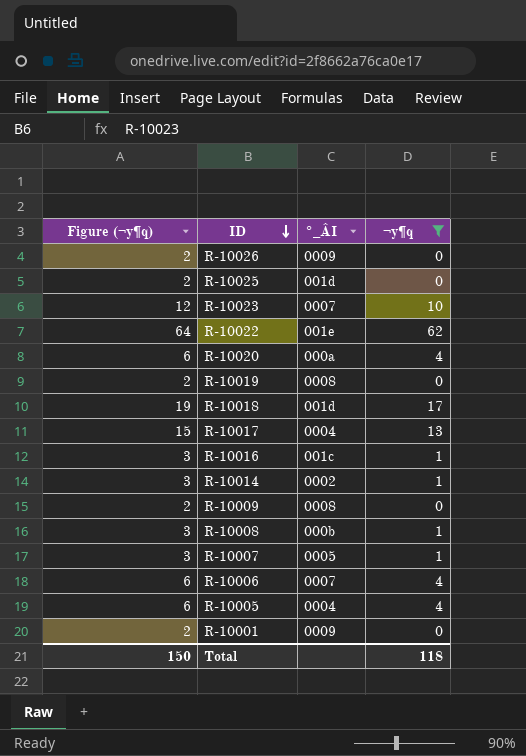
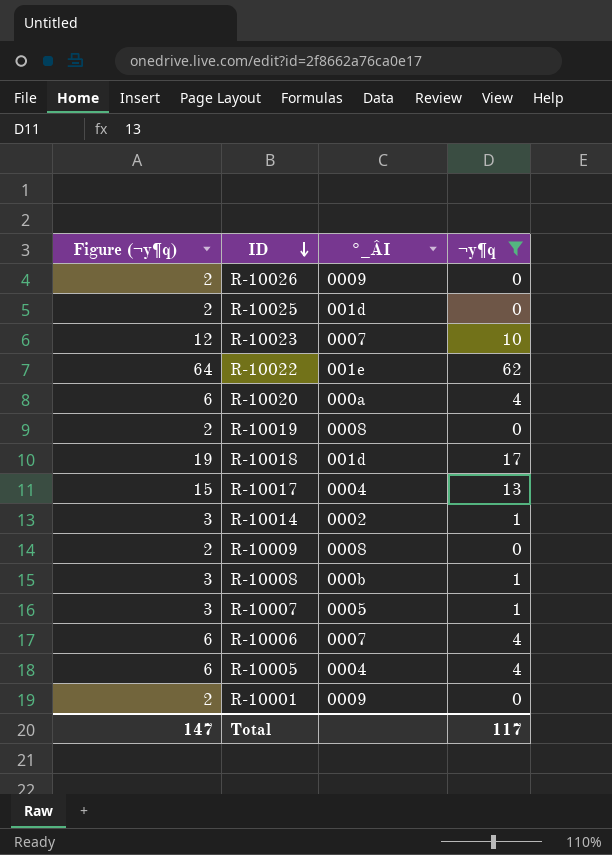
row R-10016: 3 | 001c | 1 -> none
Total | Figure (¬y¶q): 150 -> 147
Total | ¬y¶q: 118 -> 117

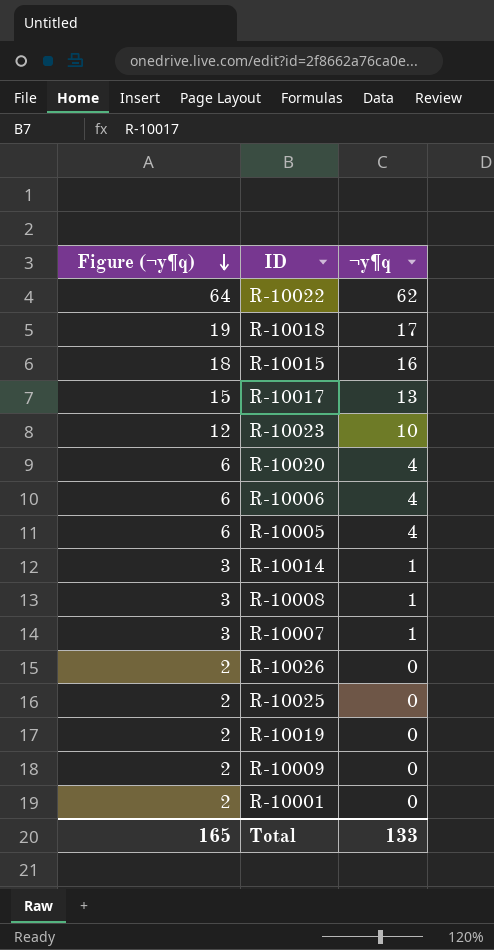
filter: ¬y¶q != 16 -> none
row order: ID descending -> Figure (¬y¶q) descending
column °_ÂI | position: 3 -> none
Total | Figure (¬y¶q): 147 -> 165
Total | ¬y¶q: 117 -> 133

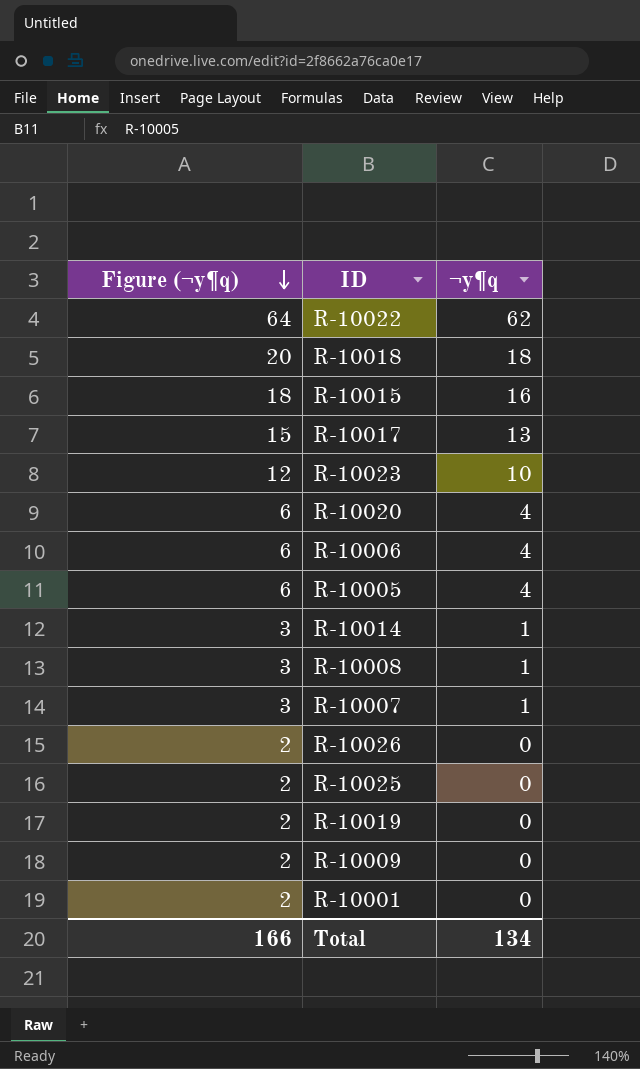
R-10018 | Figure (¬y¶q): 19 -> 20
R-10018 | ¬y¶q: 17 -> 18
Total | Figure (¬y¶q): 165 -> 166
Total | ¬y¶q: 133 -> 134

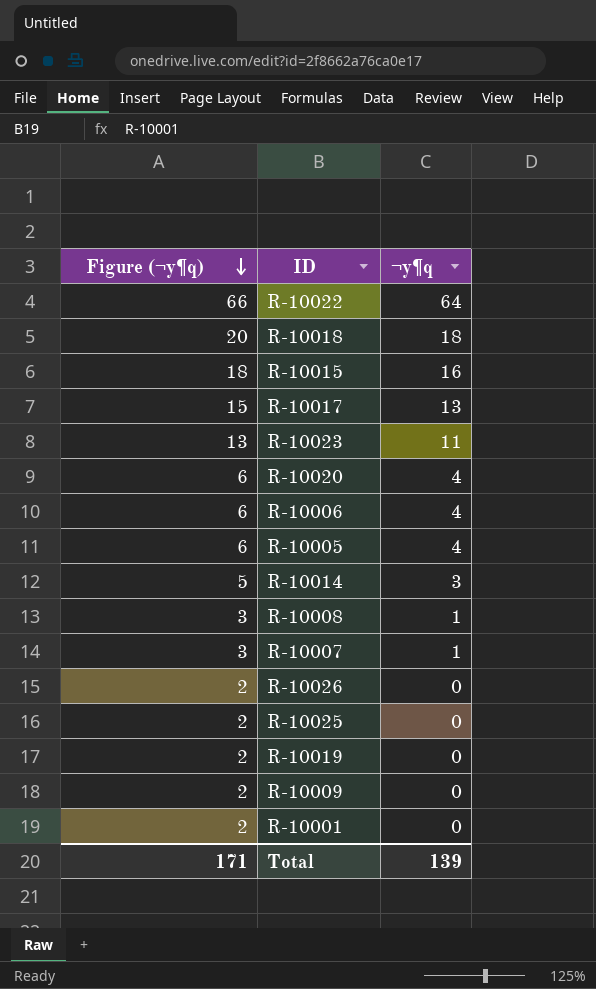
R-10022 | Figure (¬y¶q): 64 -> 66
R-10022 | ¬y¶q: 62 -> 64
R-10023 | Figure (¬y¶q): 12 -> 13
R-10023 | ¬y¶q: 10 -> 11
R-10014 | Figure (¬y¶q): 3 -> 5
R-10014 | ¬y¶q: 1 -> 3
Total | Figure (¬y¶q): 166 -> 171
Total | ¬y¶q: 134 -> 139

